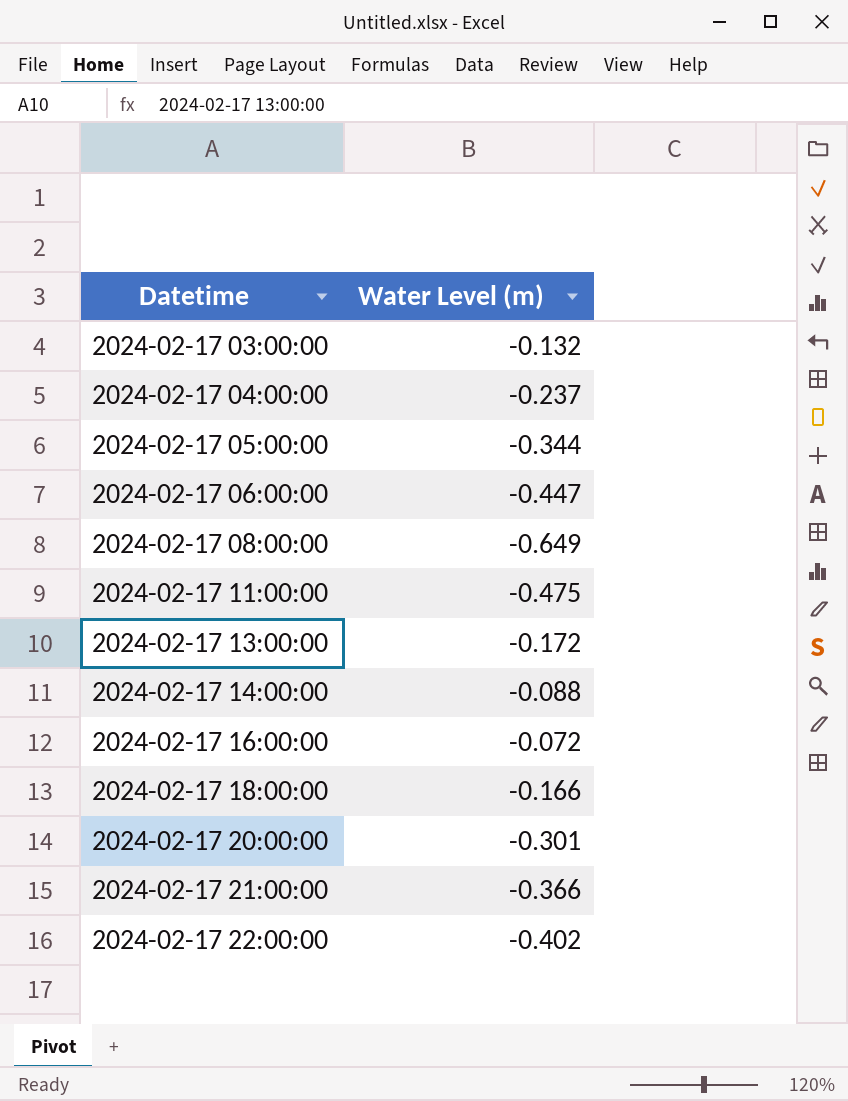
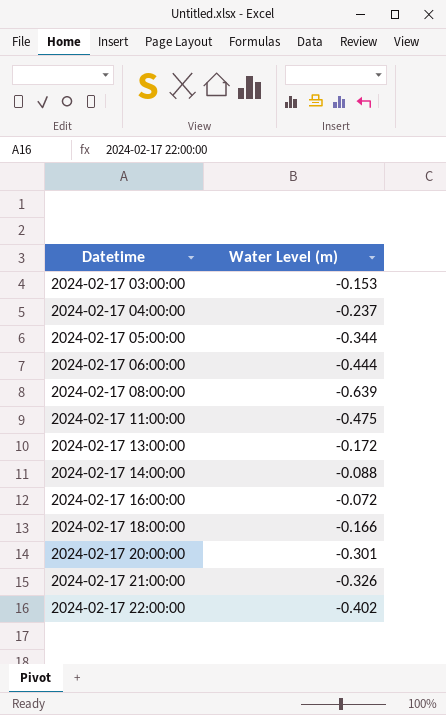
2024-02-17 03:00:00 | Water Level (m): -0.132 -> -0.153
2024-02-17 06:00:00 | Water Level (m): -0.447 -> -0.444
2024-02-17 08:00:00 | Water Level (m): -0.649 -> -0.639
2024-02-17 21:00:00 | Water Level (m): -0.366 -> -0.326

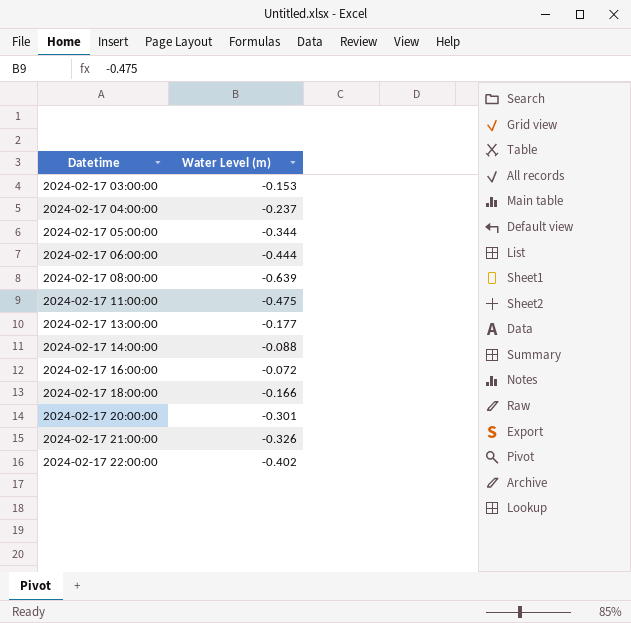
2024-02-17 13:00:00 | Water Level (m): -0.172 -> -0.177

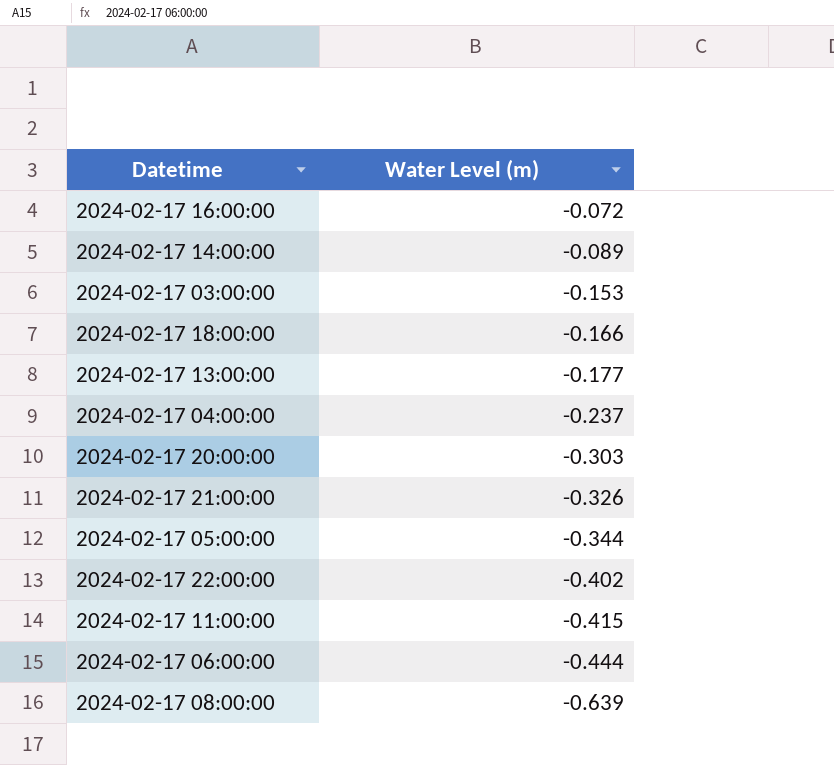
row order: Datetime ascending -> Water Level (m) descending
2024-02-17 14:00:00 | Water Level (m): -0.088 -> -0.089
2024-02-17 20:00:00 | Water Level (m): -0.301 -> -0.303
2024-02-17 11:00:00 | Water Level (m): -0.475 -> -0.415

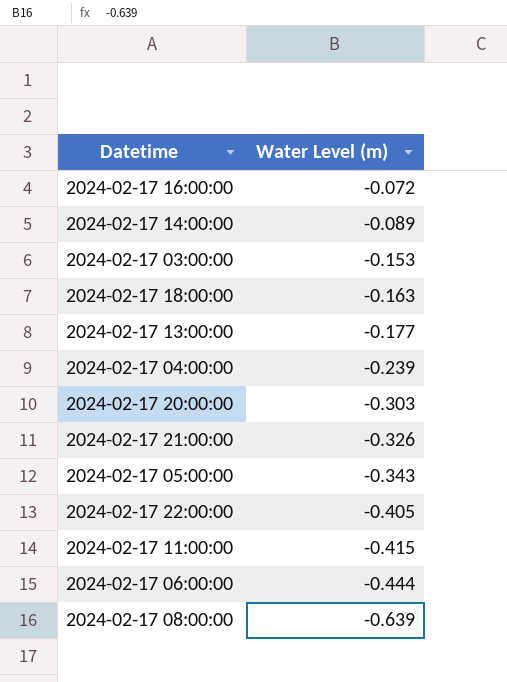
2024-02-17 18:00:00 | Water Level (m): -0.166 -> -0.163
2024-02-17 04:00:00 | Water Level (m): -0.237 -> -0.239
2024-02-17 05:00:00 | Water Level (m): -0.344 -> -0.343
2024-02-17 22:00:00 | Water Level (m): -0.402 -> -0.405

